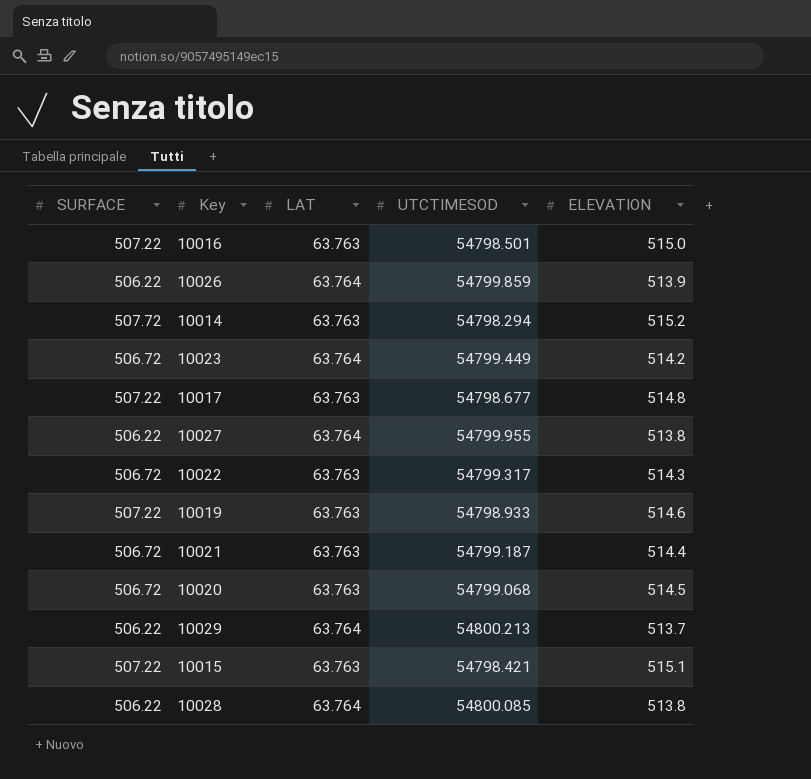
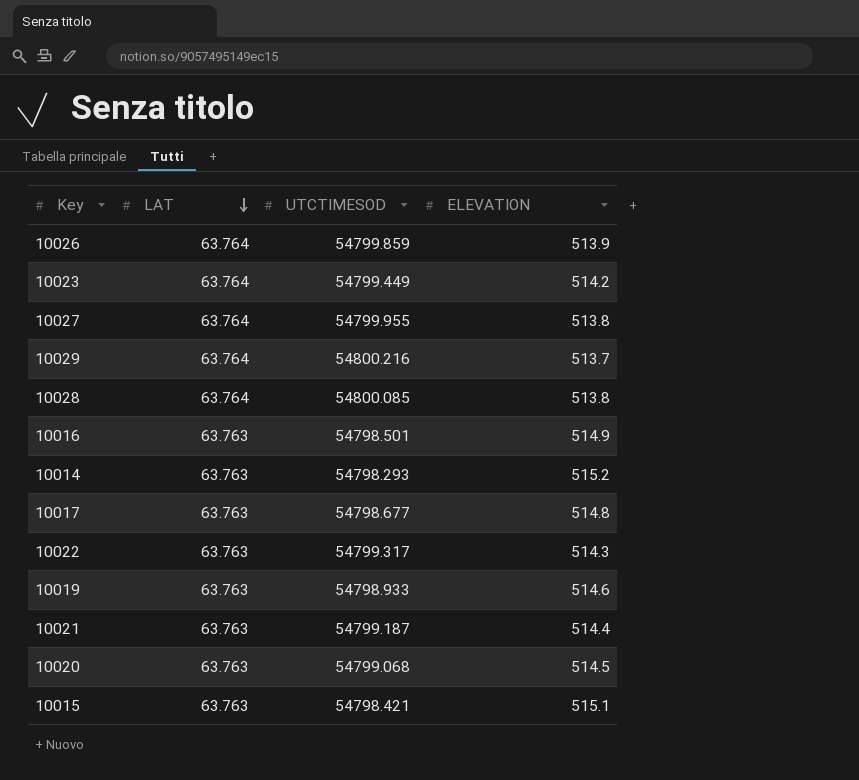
row order: none -> LAT descending
column SURFACE | position: 1 -> none
10029 | UTCTIMESOD: 54800.213 -> 54800.216
10016 | ELEVATION: 515.0 -> 514.9
10014 | UTCTIMESOD: 54798.294 -> 54798.293

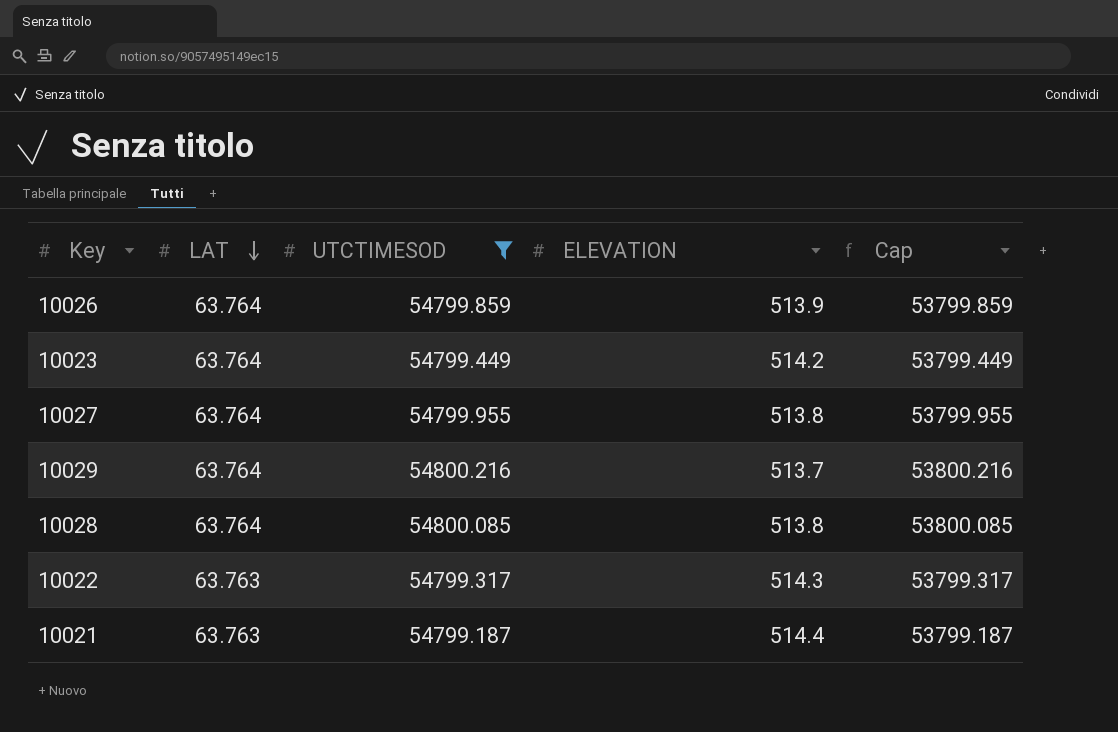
filter: none -> UTCTIMESOD >= 54799.187
column Cap | formula: none -> [UTCTIMESOD] - 1000

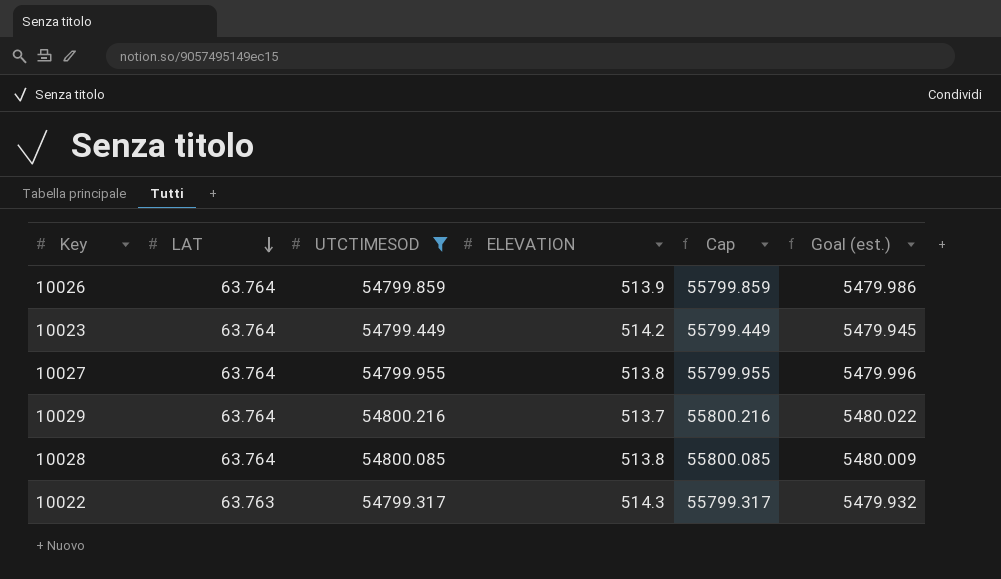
column Cap | formula: [UTCTIMESOD] - 1000 -> [UTCTIMESOD] + 1000
column Goal (est.) | formula: none -> [UTCTIMESOD] * 0.1
row 10021: 63.763 | 54799.187 | 514.4 | 53799.187 -> none

